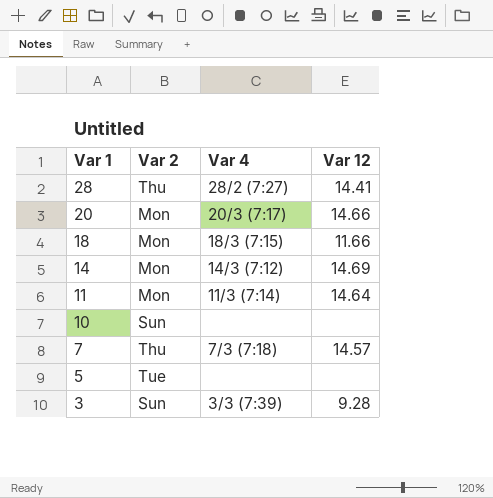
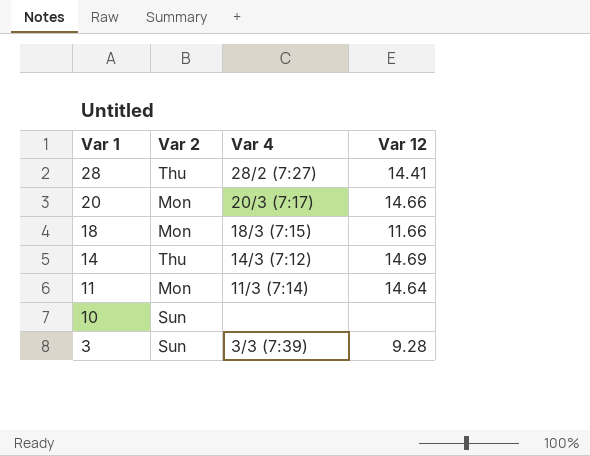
row 7: Thu | 7/3 (7:18) | 14.57 -> none
row 5: Tue | none | none -> none
14 | Var 2: Mon -> Thu

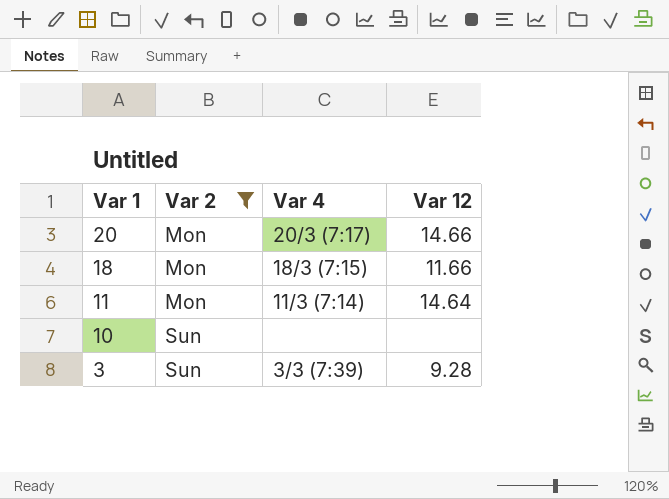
filter: none -> Var 2 != Thu

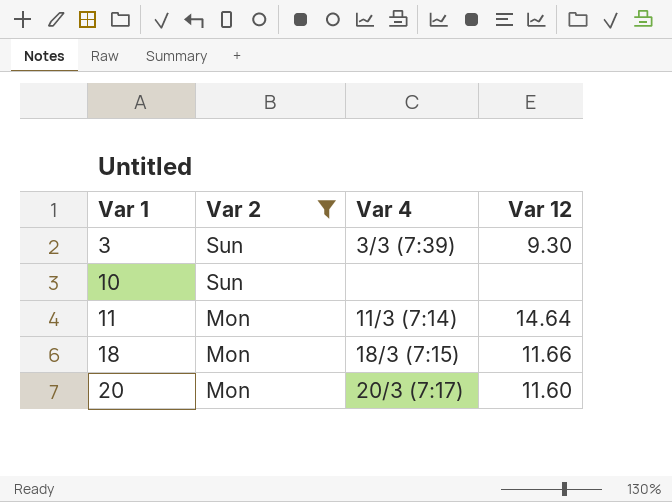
row order: Var 1 descending -> Var 1 ascending
3 | Var 12: 9.28 -> 9.30
20 | Var 12: 14.66 -> 11.60

